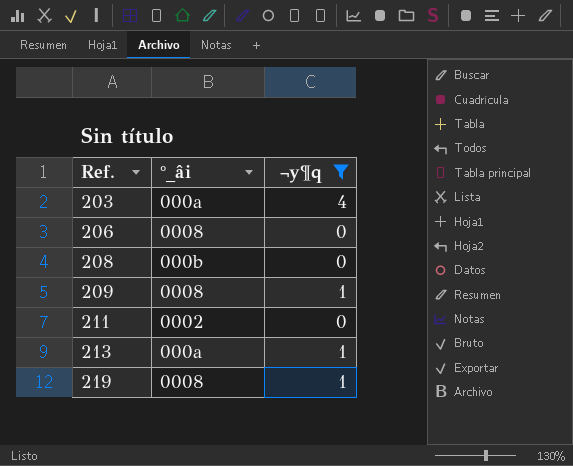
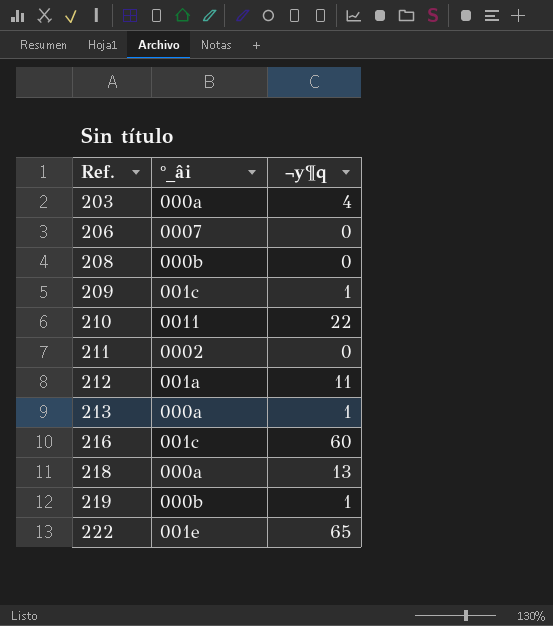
filter: ¬y¶q <= 4 -> none
206 | °_âi: 0008 -> 0007
209 | °_âi: 0008 -> 001c
219 | °_âi: 0008 -> 000b

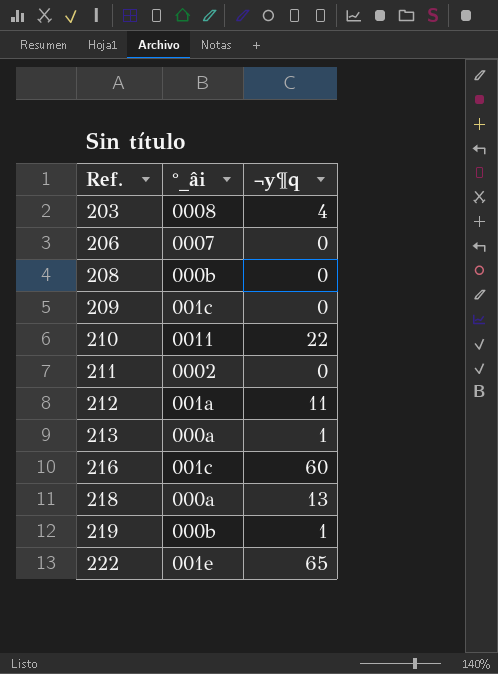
203 | °_âi: 000a -> 0008
209 | ¬y¶q: 1 -> 0

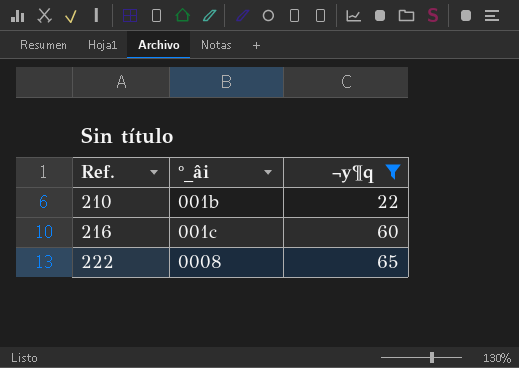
filter: none -> ¬y¶q >= 22
210 | °_âi: 0011 -> 001b
222 | °_âi: 001e -> 0008

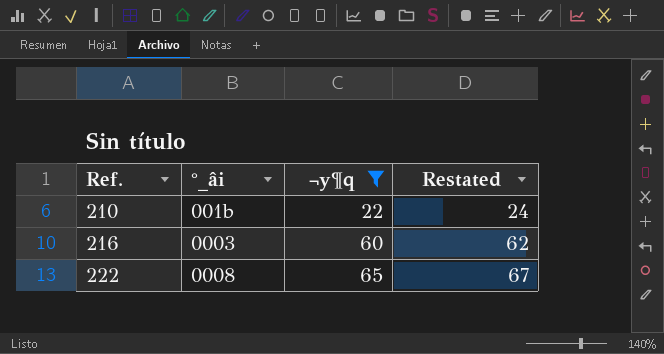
column Restated | formula: none -> [¬y¶q] + 2
216 | °_âi: 001c -> 0003

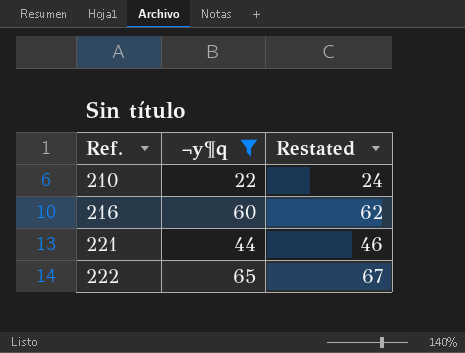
column °_âi | position: 2 -> none
row 221: none -> 44 | 46

